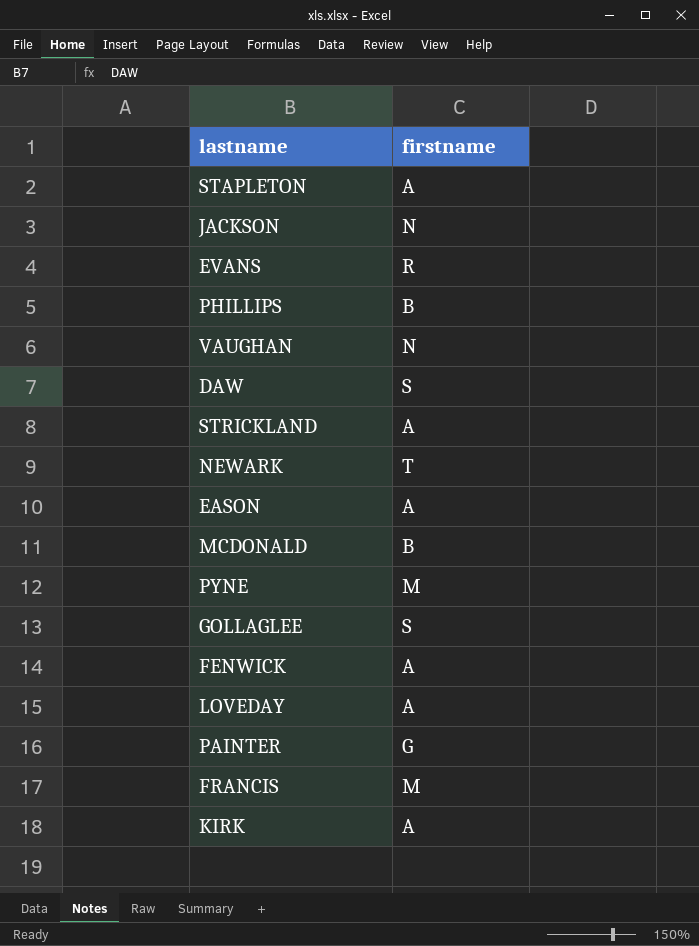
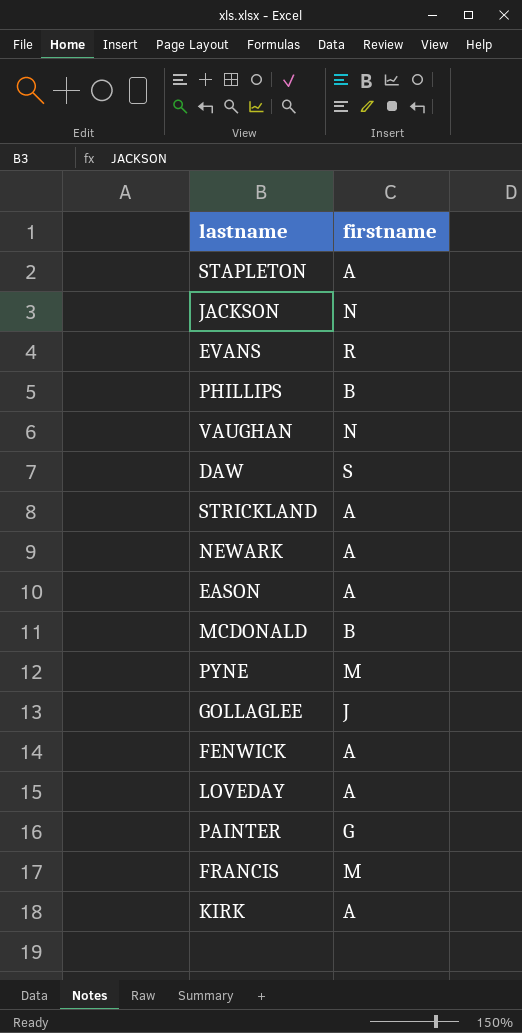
NEWARK | firstname: T -> A
GOLLAGLEE | firstname: S -> J

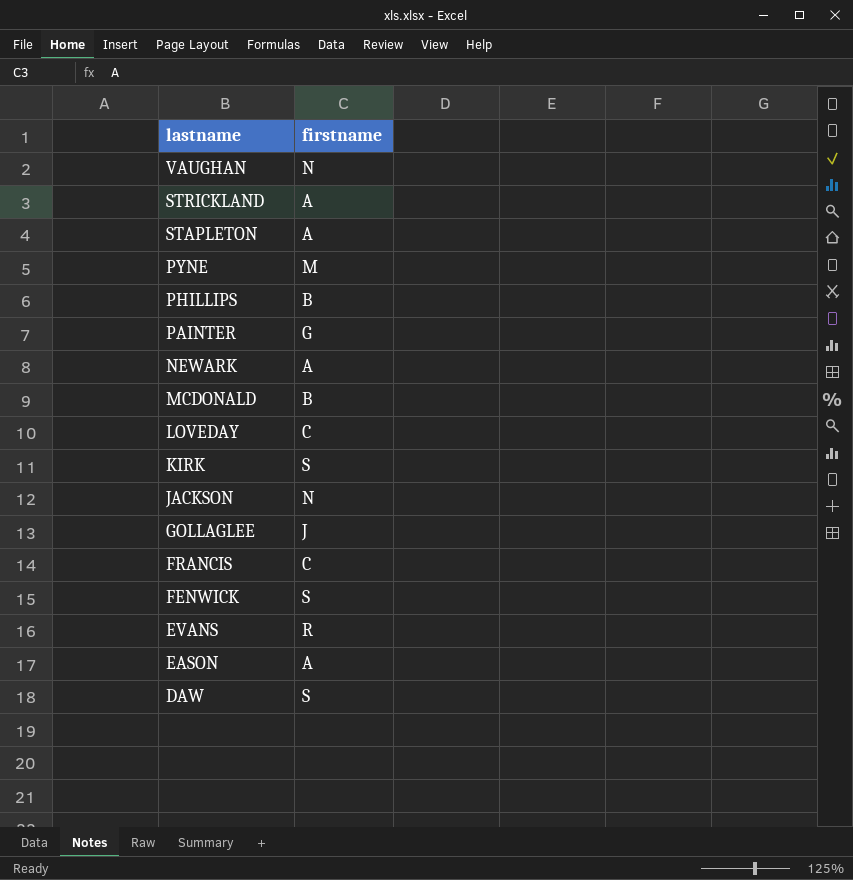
row order: none -> lastname descending
LOVEDAY | firstname: A -> C
KIRK | firstname: A -> S
FRANCIS | firstname: M -> C
FENWICK | firstname: A -> S

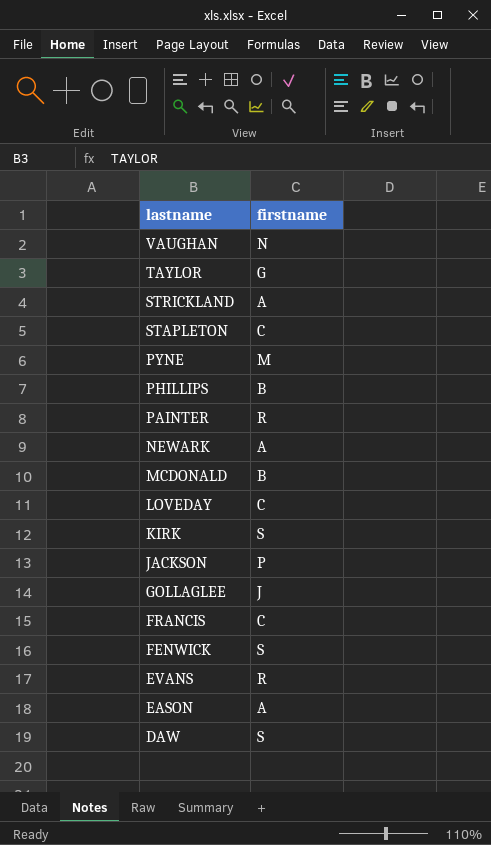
row TAYLOR: none -> G
STAPLETON | firstname: A -> C
PAINTER | firstname: G -> R
JACKSON | firstname: N -> P

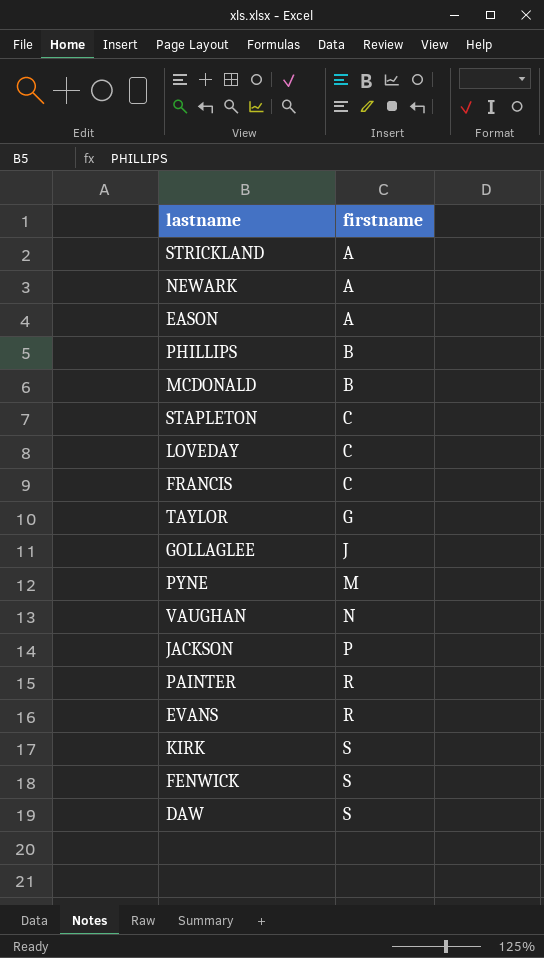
row order: lastname descending -> firstname ascending

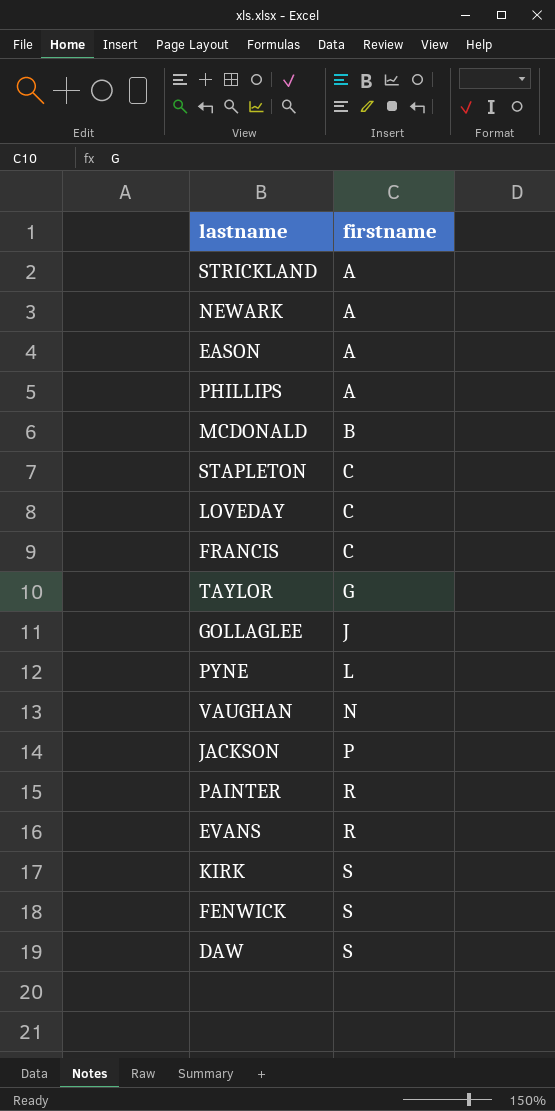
PHILLIPS | firstname: B -> A
PYNE | firstname: M -> L

